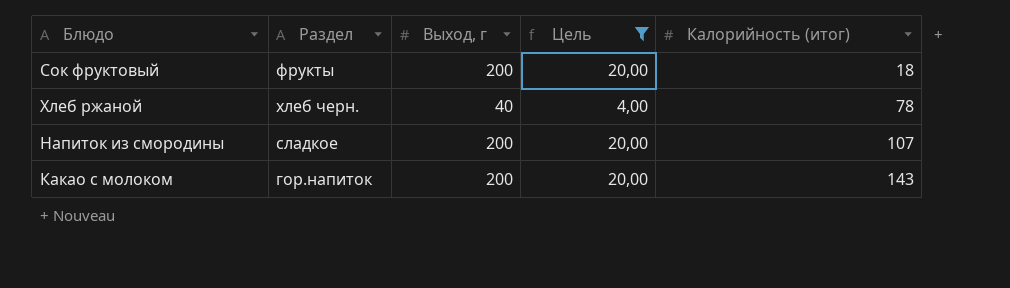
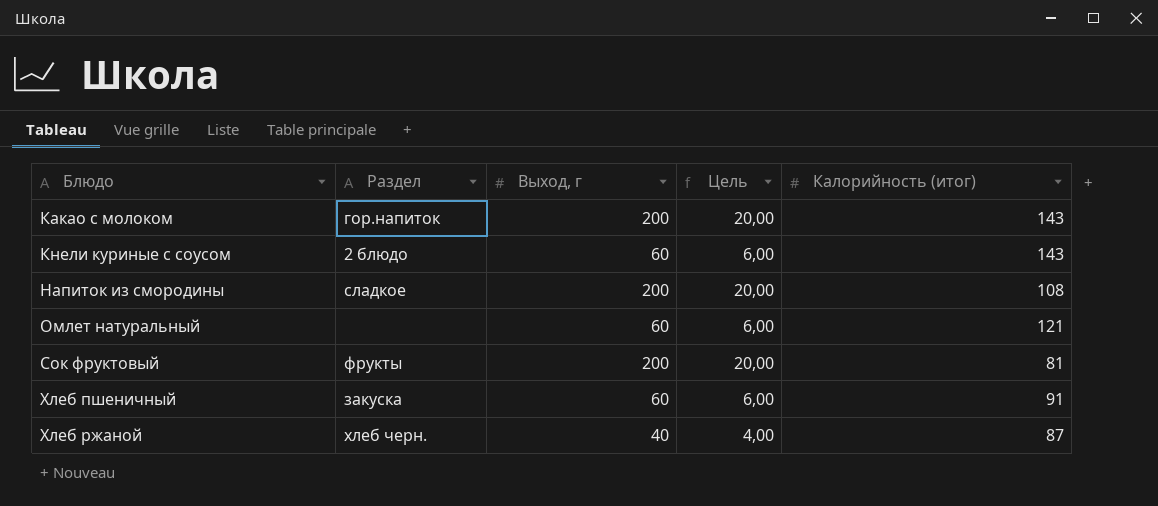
filter: Цель != 6,00 -> none
row order: Калорийность (итог) ascending -> Блюдо ascending
Напиток из смородины | Калорийность (итог): 107 -> 108
Сок фруктовый | Калорийность (итог): 18 -> 81
Хлеб ржаной | Калорийность (итог): 78 -> 87

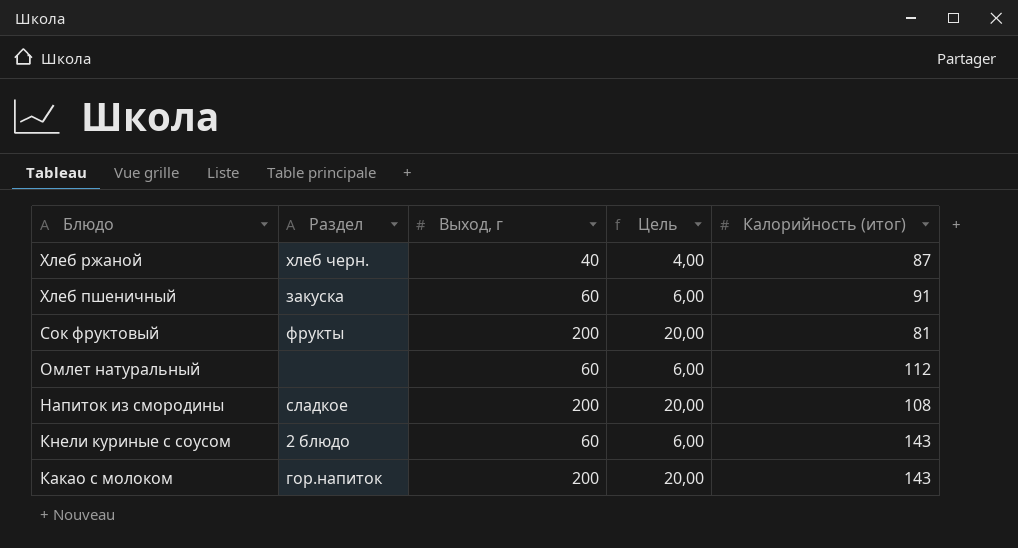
row order: Блюдо ascending -> Блюдо descending
Омлет натуральный | Калорийность (итог): 121 -> 112

